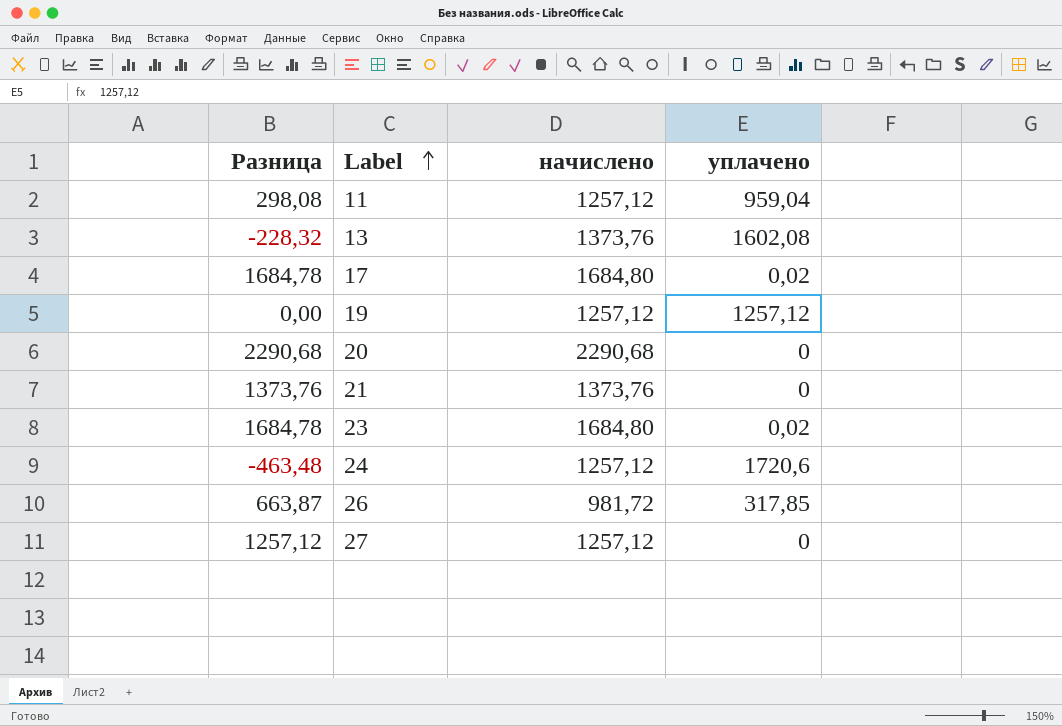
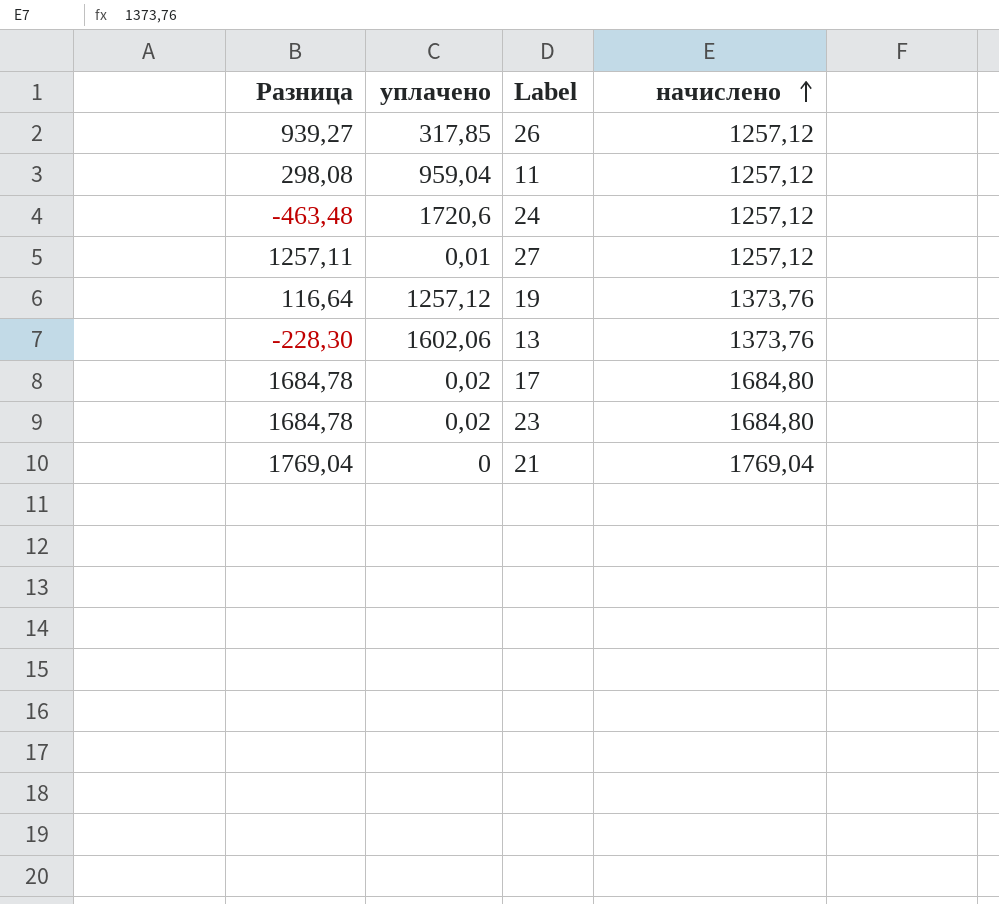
row order: Label ascending -> начислено ascending
column уплачено | position: 4 -> 2
row 20: 2290,68 | 2290,68 | 0 -> none
26 | Разница: 663,87 -> 939,27
26 | начислено: 981,72 -> 1257,12
27 | Разница: 1257,12 -> 1257,11
27 | уплачено: 0 -> 0,01
19 | Разница: 0,00 -> 116,64
19 | начислено: 1257,12 -> 1373,76
13 | Разница: -228,32 -> -228,30
13 | уплачено: 1602,08 -> 1602,06
21 | Разница: 1373,76 -> 1769,04
21 | начислено: 1373,76 -> 1769,04

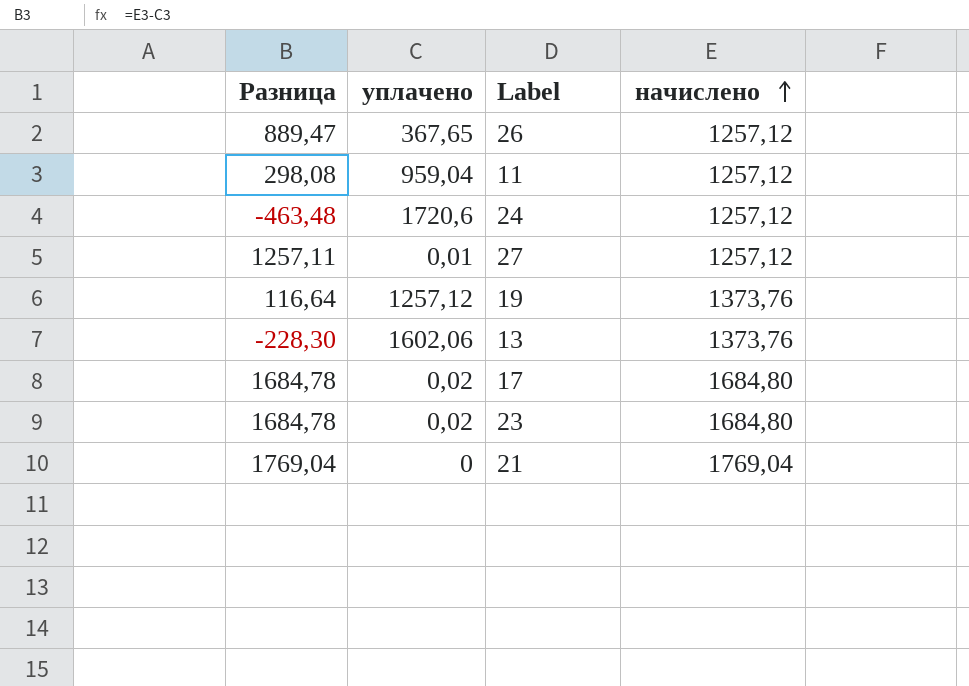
26 | Разница: 939,27 -> 889,47
26 | уплачено: 317,85 -> 367,65

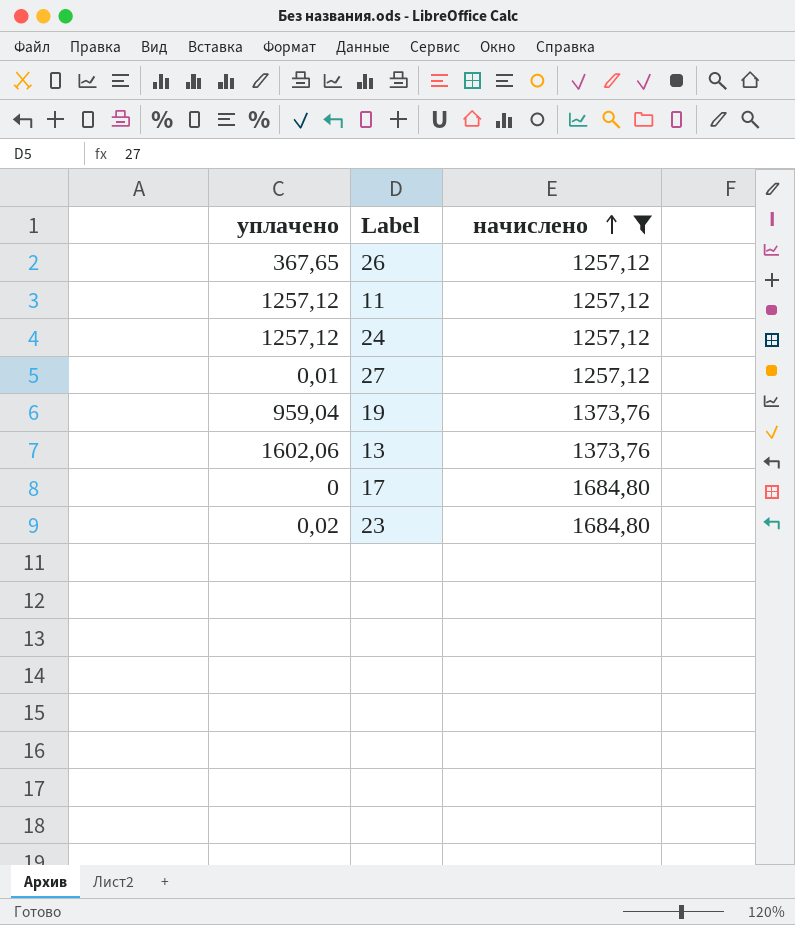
filter: none -> начислено != 1769,04
column Разница | formula: [начислено] - [уплачено] -> none
11 | уплачено: 959,04 -> 1257,12
24 | уплачено: 1720,6 -> 1257,12
19 | уплачено: 1257,12 -> 959,04
17 | уплачено: 0,02 -> 0

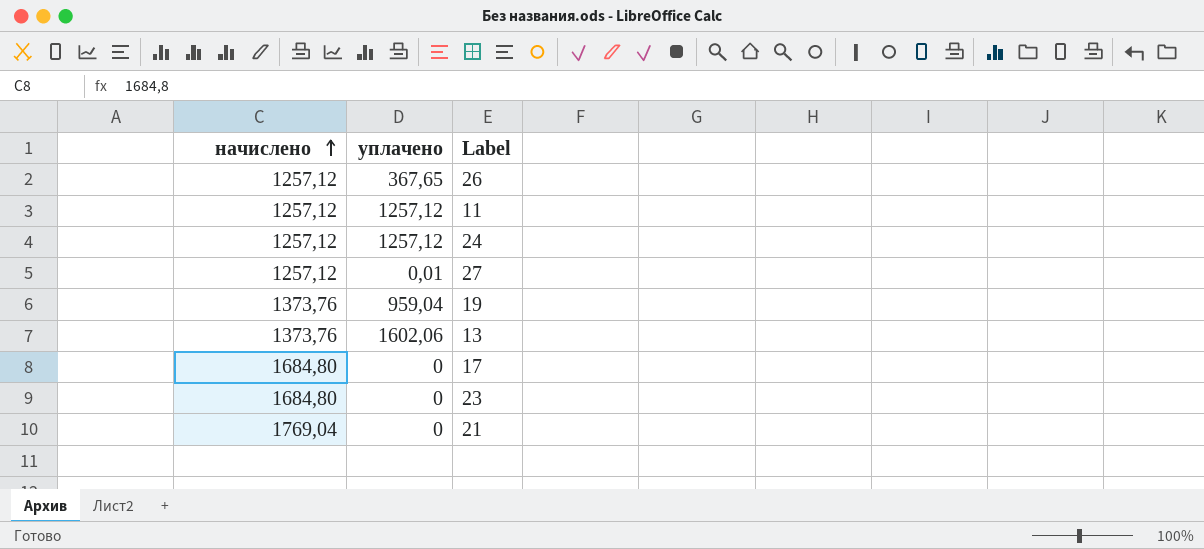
filter: начислено != 1769,04 -> none
column начислено | position: 3 -> 1
23 | уплачено: 0,02 -> 0

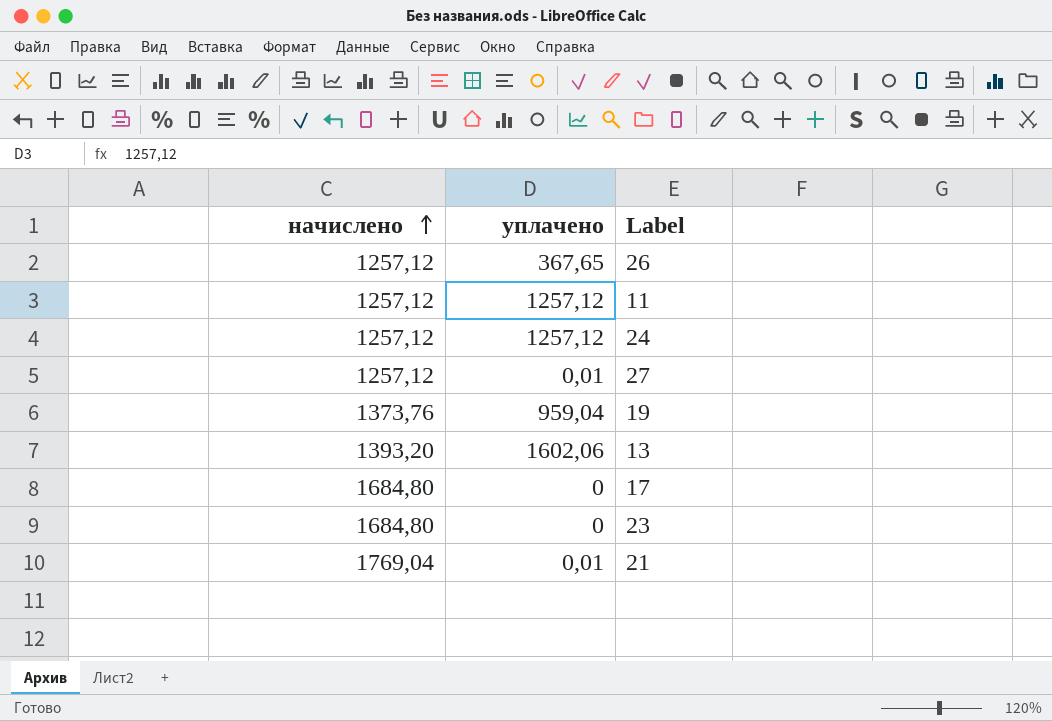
13 | начислено: 1373,76 -> 1393,20
21 | уплачено: 0 -> 0,01

